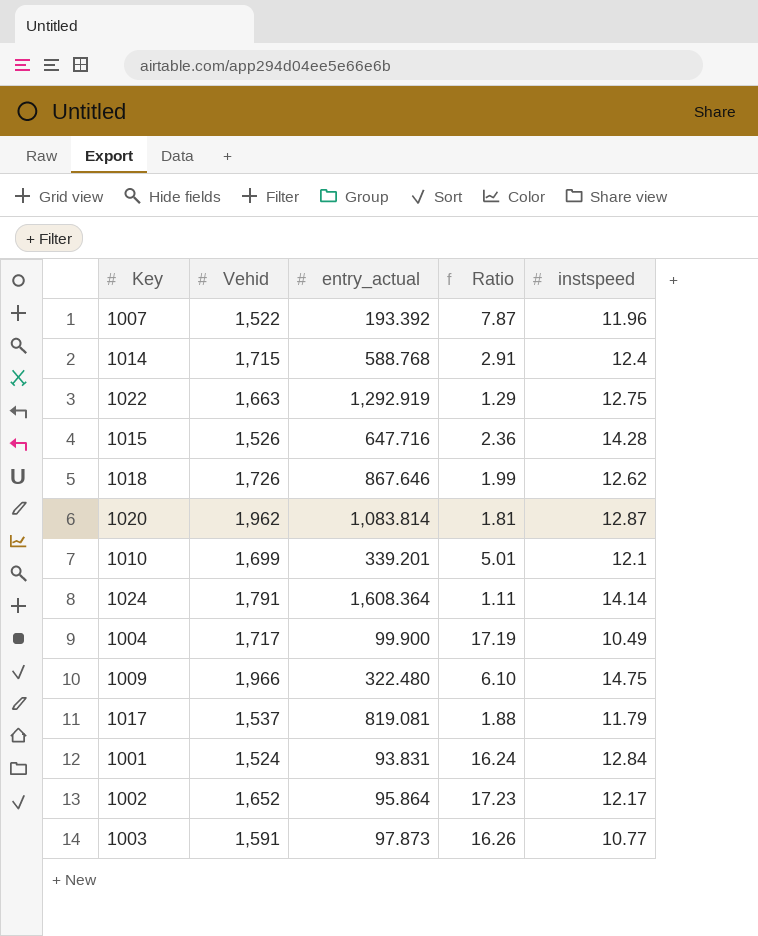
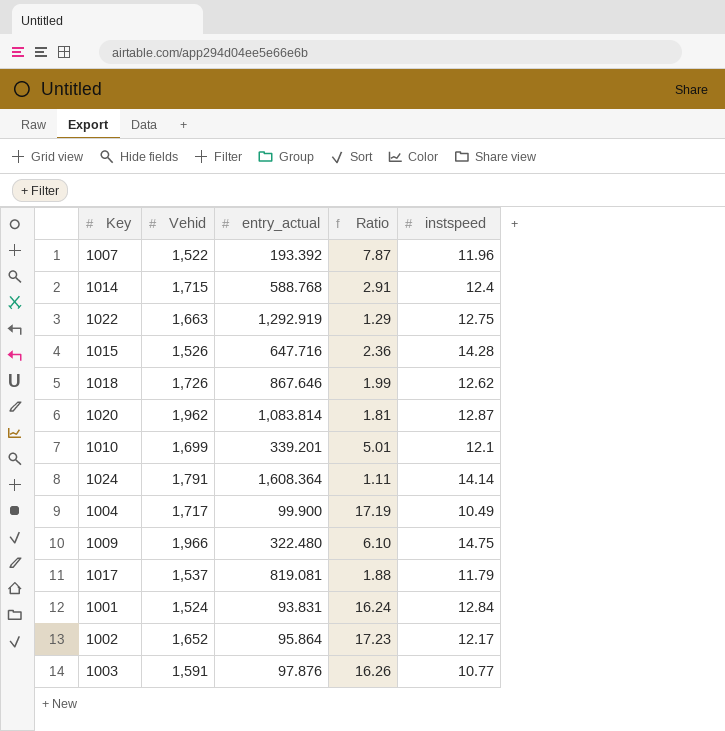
1003 | entry_actual: 97.873 -> 97.876

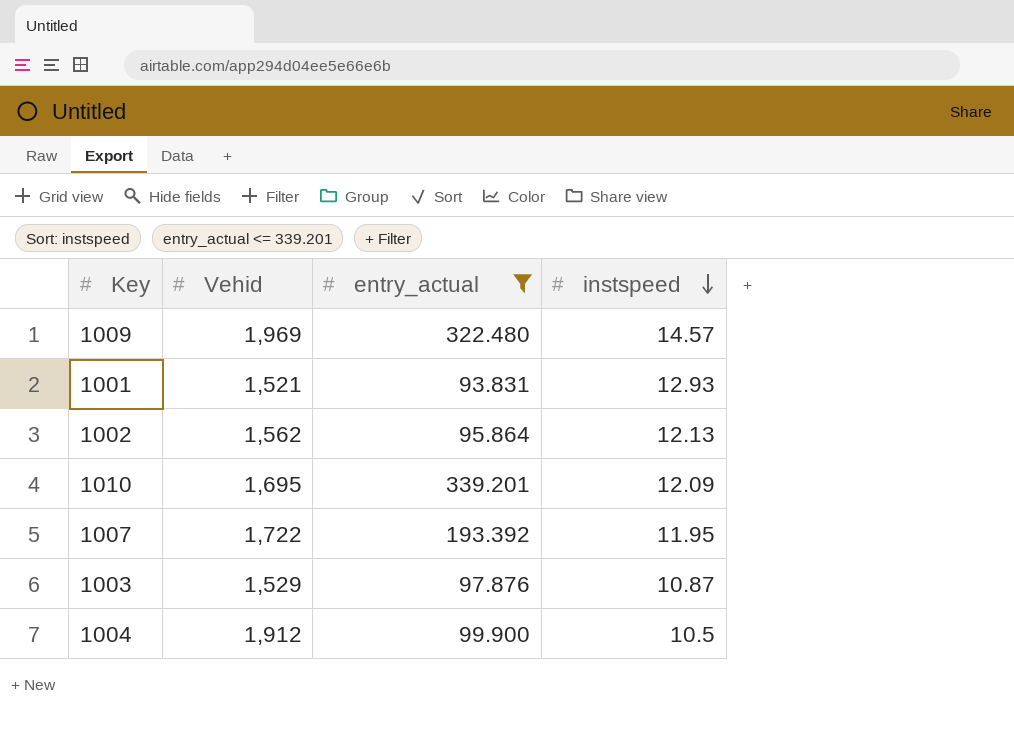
filter: none -> entry_actual <= 339.201
row order: none -> instspeed descending
column Ratio | formula: [Vehid] / [entry_actual] -> none
1009 | Vehid: 1,966 -> 1,969
1009 | instspeed: 14.75 -> 14.57
1001 | Vehid: 1,524 -> 1,521
1001 | instspeed: 12.84 -> 12.93
1002 | Vehid: 1,652 -> 1,562
1002 | instspeed: 12.17 -> 12.13
1010 | Vehid: 1,699 -> 1,695
1010 | instspeed: 12.1 -> 12.09
1007 | Vehid: 1,522 -> 1,722
1007 | instspeed: 11.96 -> 11.95
1003 | Vehid: 1,591 -> 1,529
1003 | instspeed: 10.77 -> 10.87
1004 | Vehid: 1,717 -> 1,912
1004 | instspeed: 10.49 -> 10.5

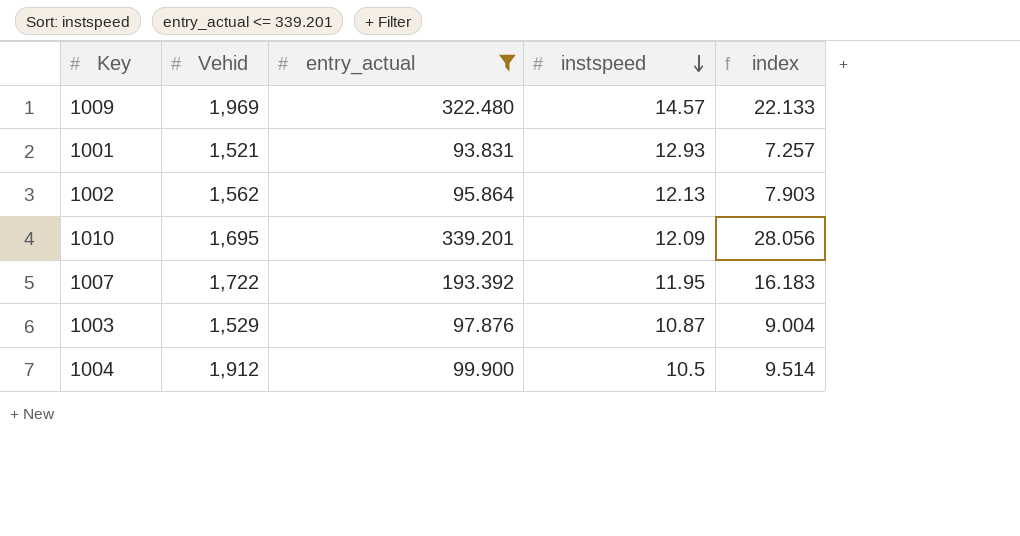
column index | formula: none -> [entry_actual] / [instspeed]

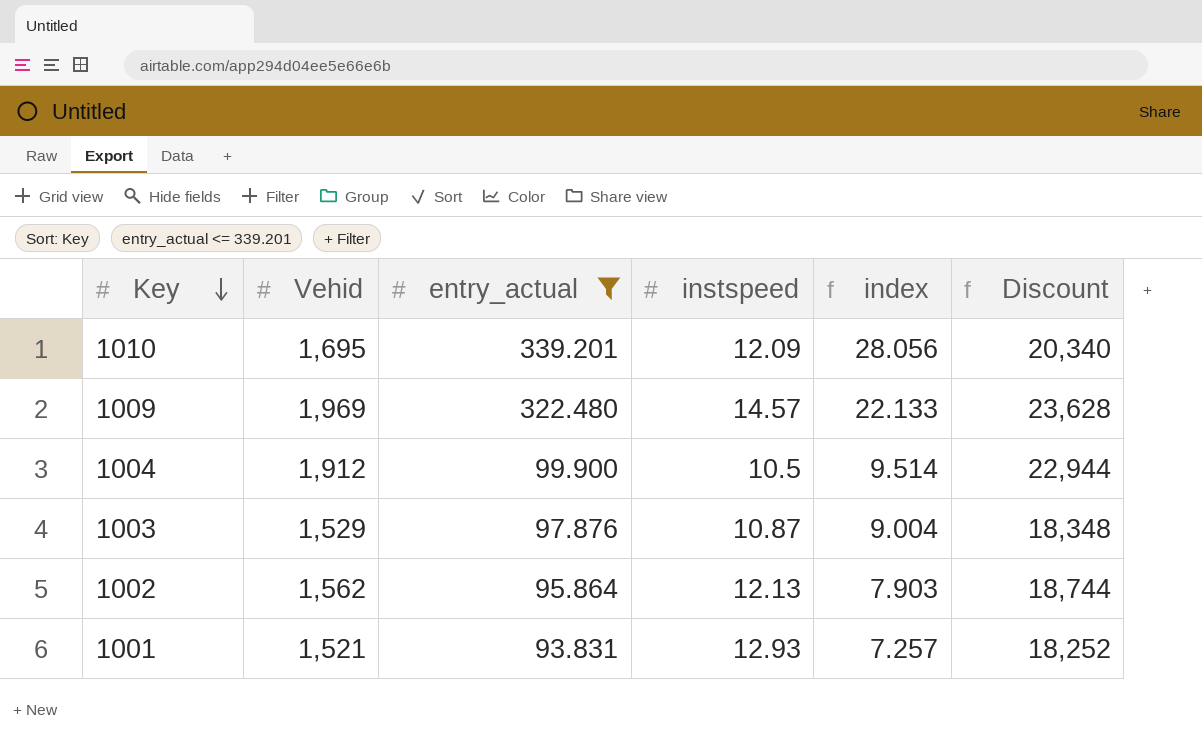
row order: instspeed descending -> Key descending
column Discount | formula: none -> [Vehid] * 12
row 1007: 1,722 | 193.392 | 11.95 | 16.183 -> none

